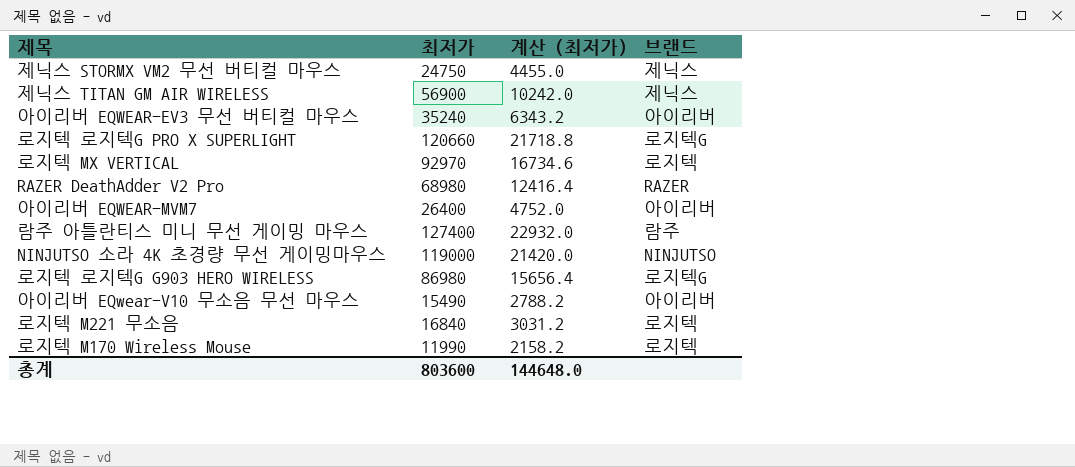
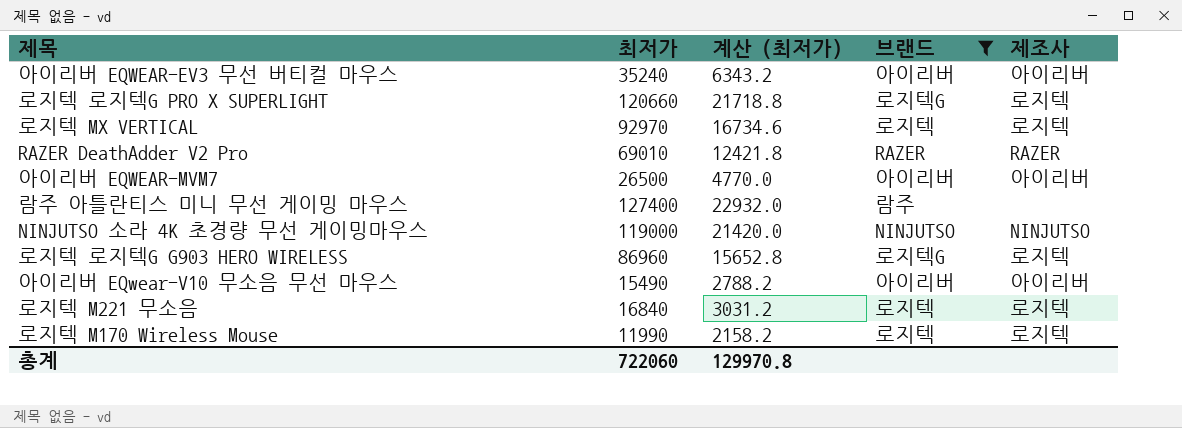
filter: none -> 브랜드 != 제닉스
column 제조사 | position: none -> 5
RAZER DeathAdder V2 Pro | 최저가: 68980 -> 69010
RAZER DeathAdder V2 Pro | 계산 (최저가): 12416.4 -> 12421.8
아이리버 EQWEAR-MVM7 | 최저가: 26400 -> 26500
아이리버 EQWEAR-MVM7 | 계산 (최저가): 4752.0 -> 4770.0
로지텍 로지텍G G903 HERO WIRELESS | 최저가: 86980 -> 86960
로지텍 로지텍G G903 HERO WIRELESS | 계산 (최저가): 15656.4 -> 15652.8
총계 | 최저가: 803600 -> 722060
총계 | 계산 (최저가): 144648.0 -> 129970.8

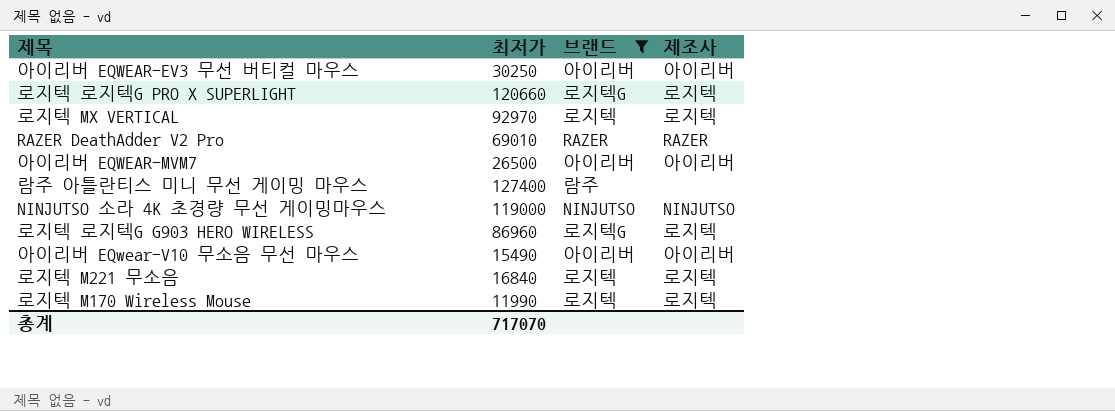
column 계산 (최저가) | formula: [최저가] * 0.18 -> none
아이리버 EQWEAR-EV3 무선 버티컬 마우스 | 최저가: 35240 -> 30250
총계 | 최저가: 722060 -> 717070

